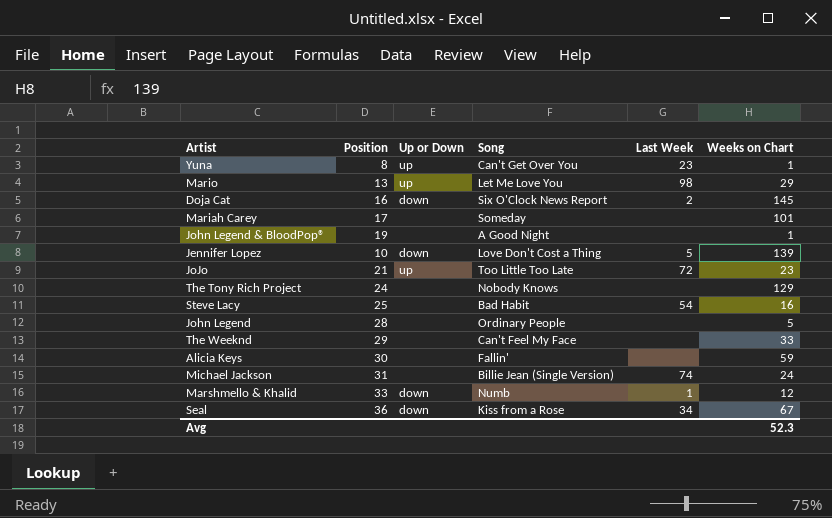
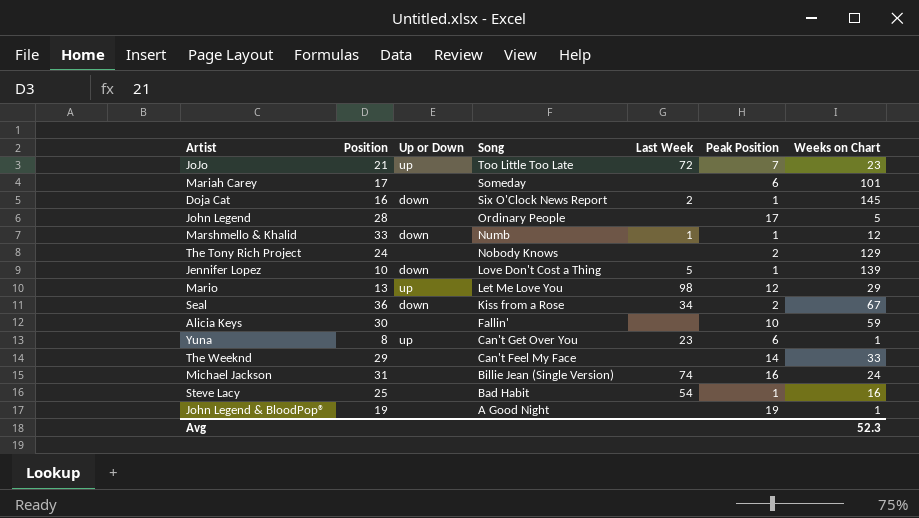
row order: none -> Song descending
column Peak Position | position: none -> 6

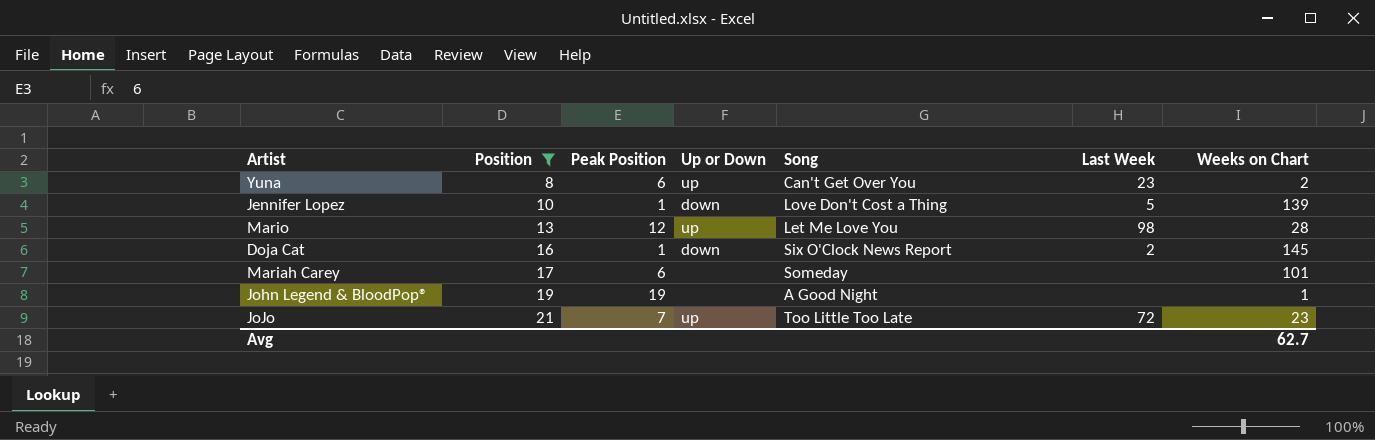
filter: none -> Position <= 21
row order: Song descending -> Position ascending
column Peak Position | position: 6 -> 3
Yuna | Weeks on Chart: 1 -> 2
Mario | Weeks on Chart: 29 -> 28
Avg | Weeks on Chart: 52.3 -> 62.7

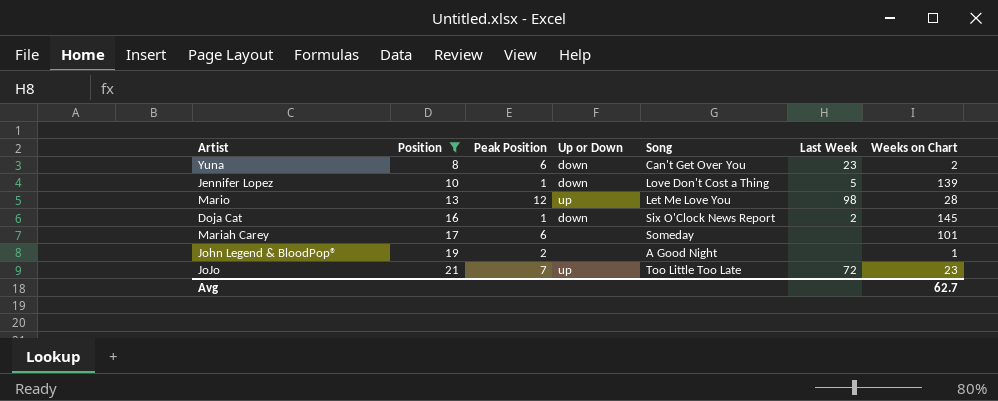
Yuna | Up or Down: up -> down
John Legend & BloodPop® | Peak Position: 19 -> 2

